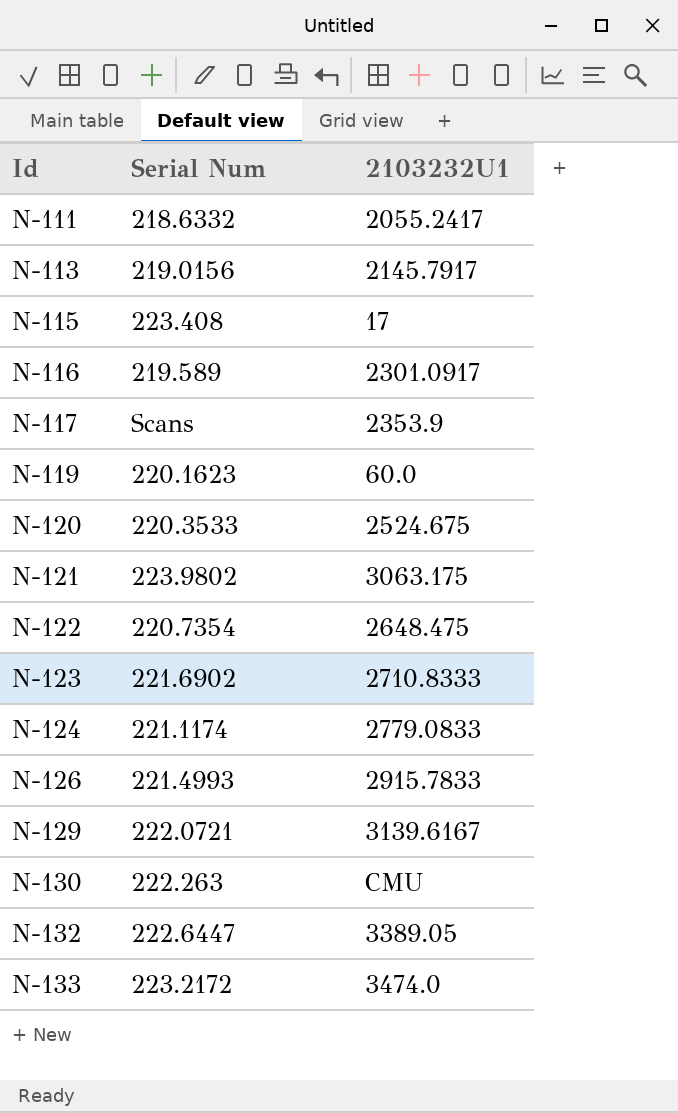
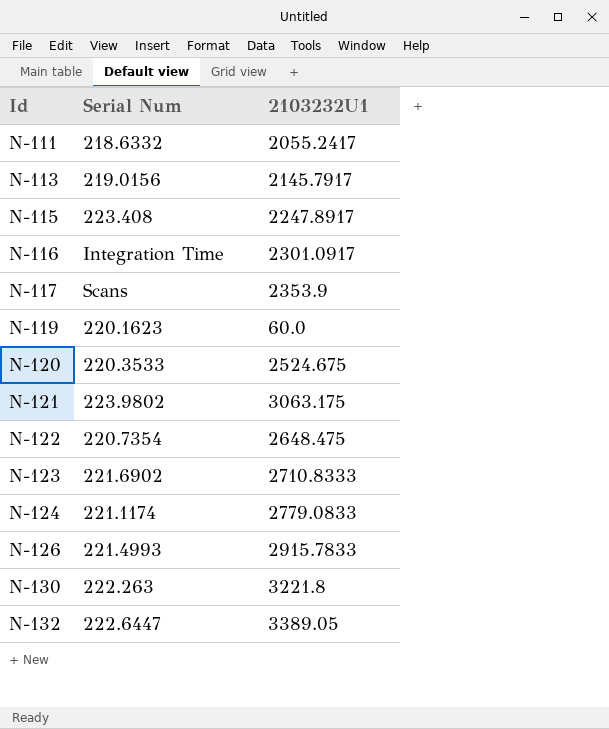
row N-129: 222.0721 | 3139.6167 -> none
row N-133: 223.2172 | 3474.0 -> none
N-115 | 2103232U1: 17 -> 2247.8917
N-116 | Serial Num: 219.589 -> Integration Time
N-130 | 2103232U1: CMU -> 3221.8

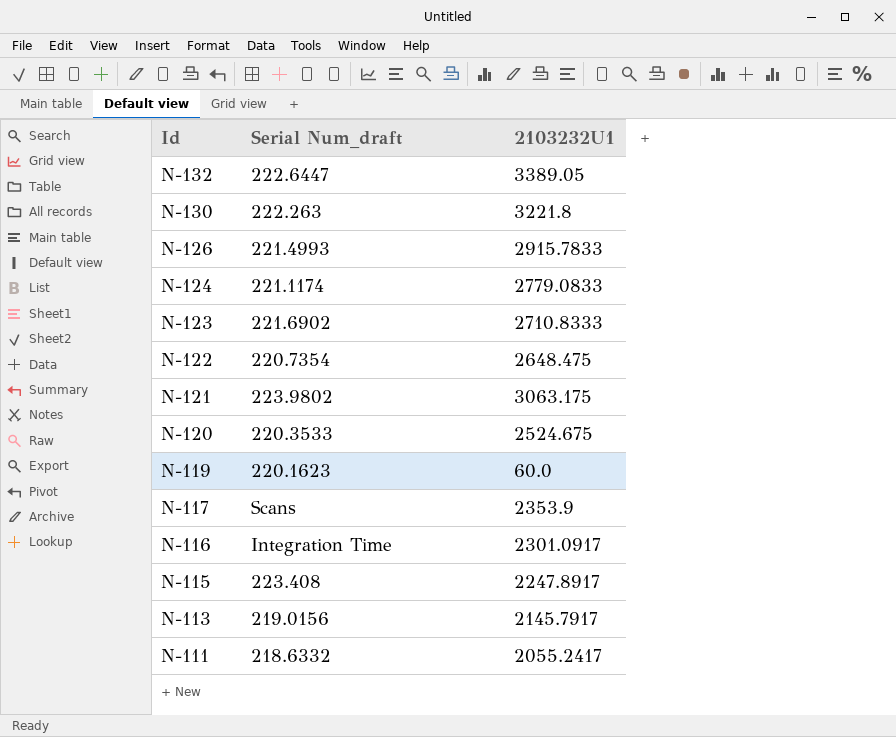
row order: Id ascending -> Id descending
column name: Serial Num -> Serial Num_draft

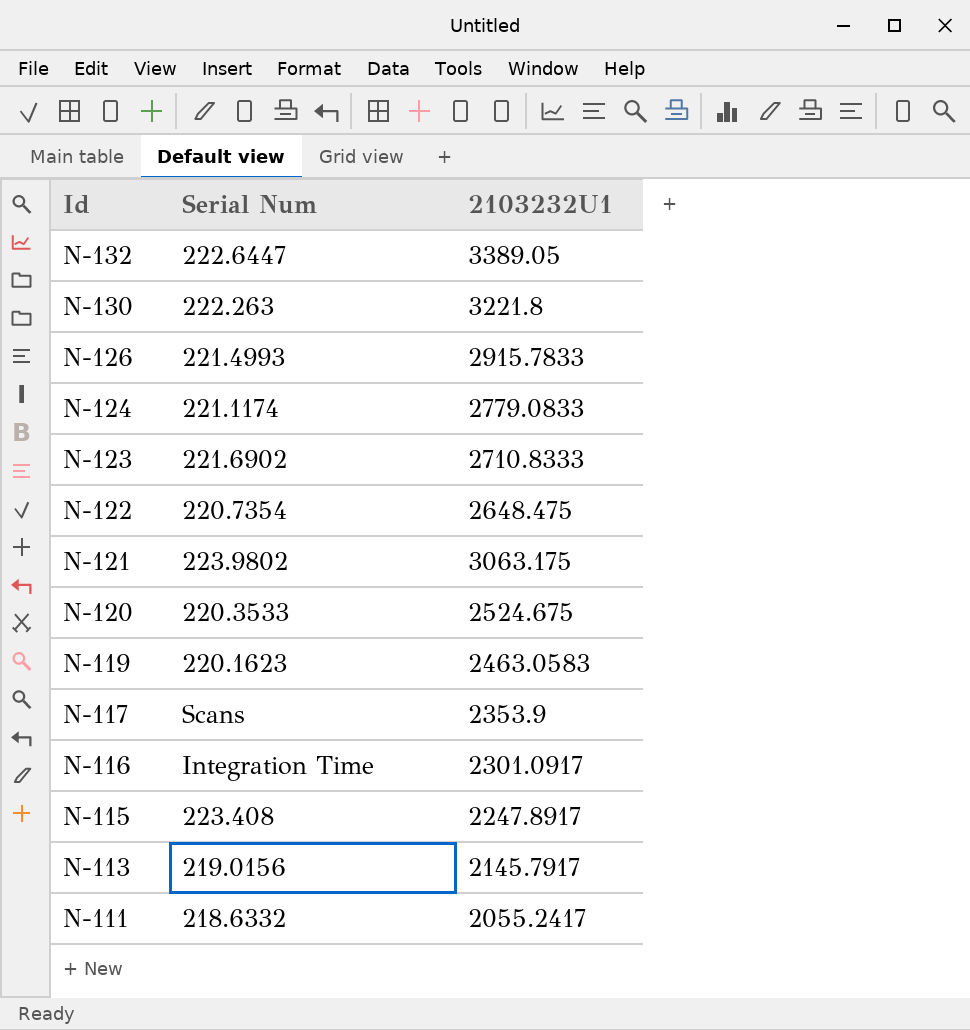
column name: Serial Num_draft -> Serial Num
N-119 | 2103232U1: 60.0 -> 2463.0583

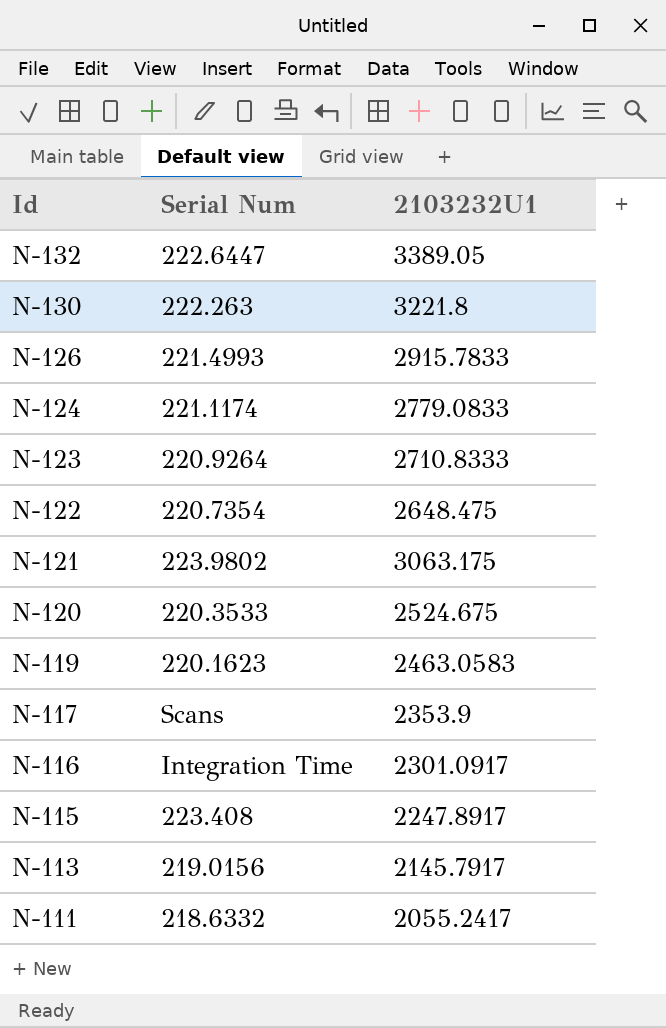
N-123 | Serial Num: 221.6902 -> 220.9264

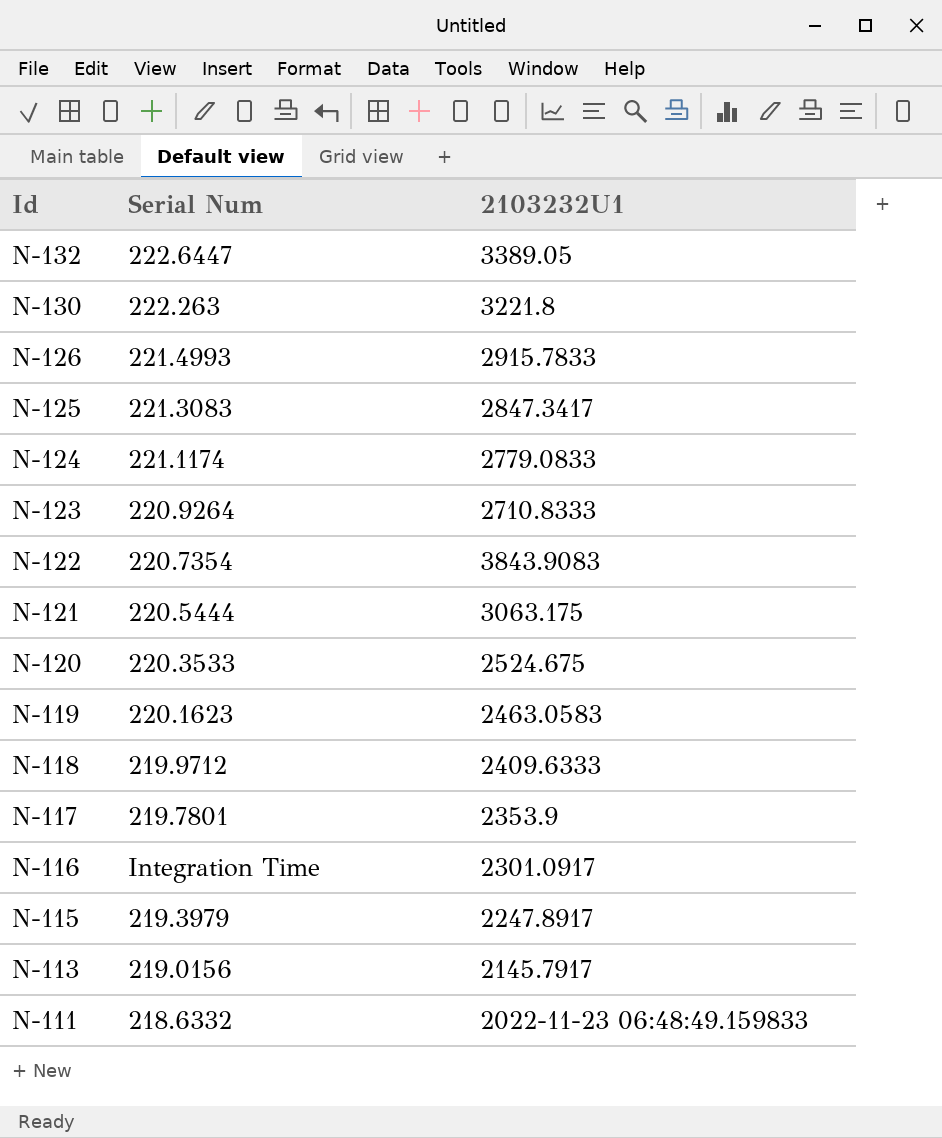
row N-125: none -> 221.3083 | 2847.3417
N-122 | 2103232U1: 2648.475 -> 3843.9083
N-121 | Serial Num: 223.9802 -> 220.5444
row N-118: none -> 219.9712 | 2409.6333
N-117 | Serial Num: Scans -> 219.7801
N-115 | Serial Num: 223.408 -> 219.3979
N-111 | 2103232U1: 2055.2417 -> 2022-11-23 06:48:49.159833

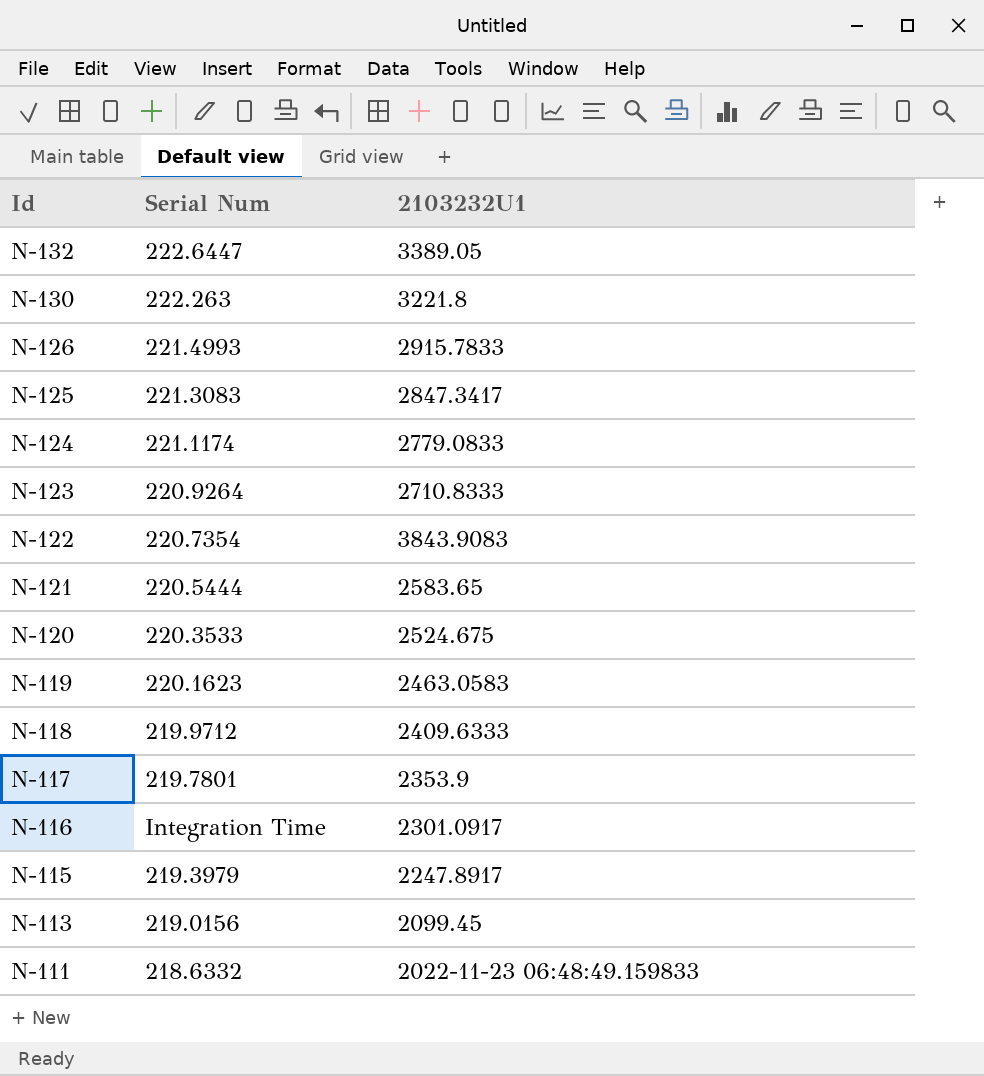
N-121 | 2103232U1: 3063.175 -> 2583.65
N-113 | 2103232U1: 2145.7917 -> 2099.45

